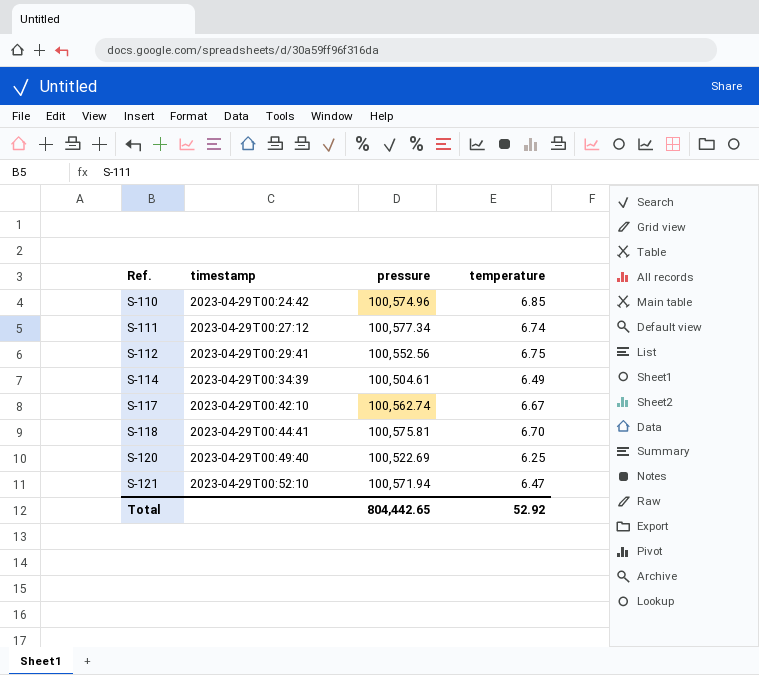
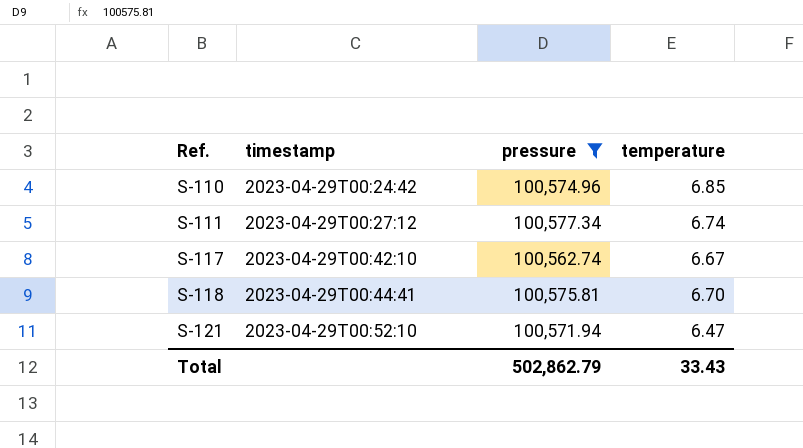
filter: none -> pressure >= 100,562.74
Total | pressure: 804,442.65 -> 502,862.79
Total | temperature: 52.92 -> 33.43

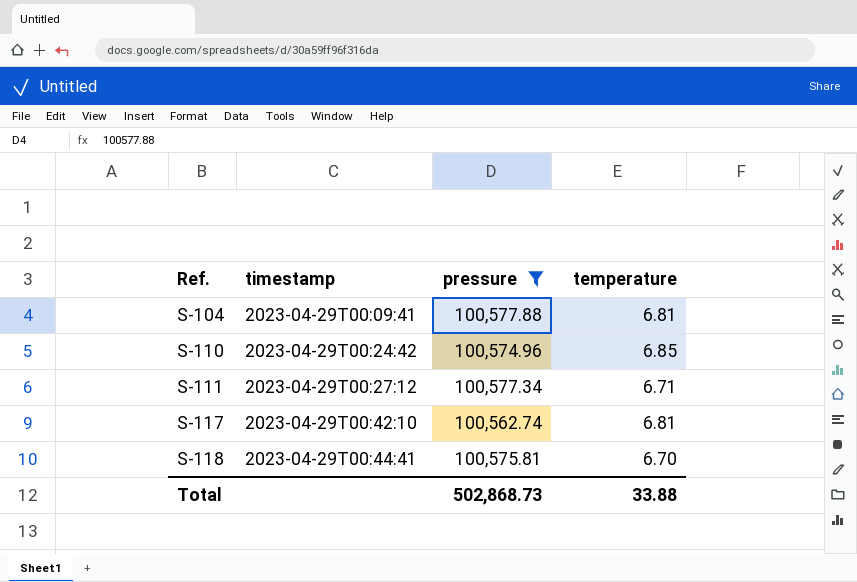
row S-121: 2023-04-29T00:52:10 | 100,571.94 | 6.47 -> none
row S-104: none -> 2023-04-29T00:09:41 | 100,577.88 | 6.81
S-111 | temperature: 6.74 -> 6.71
S-117 | temperature: 6.67 -> 6.81
Total | pressure: 502,862.79 -> 502,868.73
Total | temperature: 33.43 -> 33.88

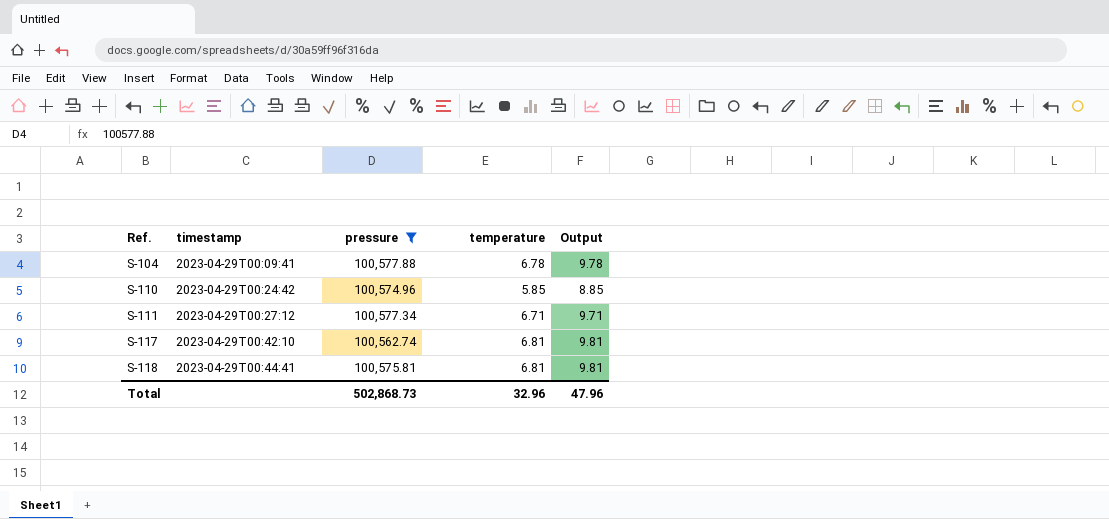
column Output | formula: none -> [temperature] + 3
S-104 | temperature: 6.81 -> 6.78
S-110 | temperature: 6.85 -> 5.85
S-118 | temperature: 6.70 -> 6.81
Total | temperature: 33.88 -> 32.96

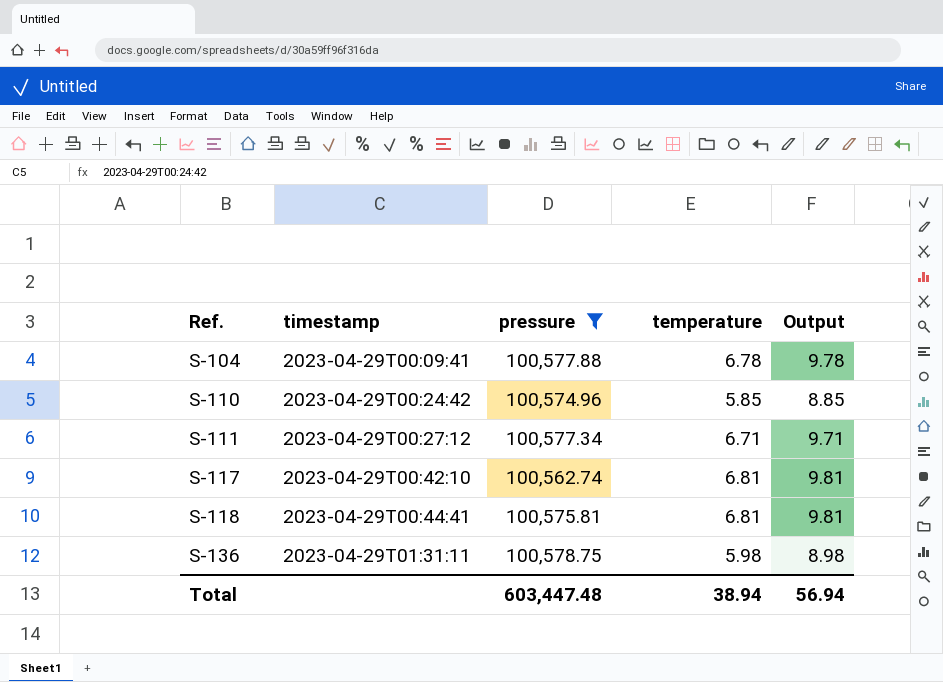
row S-136: none -> 2023-04-29T01:31:11 | 100,578.75 | 5.98 | 8.98
Total | pressure: 502,868.73 -> 603,447.48
Total | temperature: 32.96 -> 38.94
Total | Output: 47.96 -> 56.94

